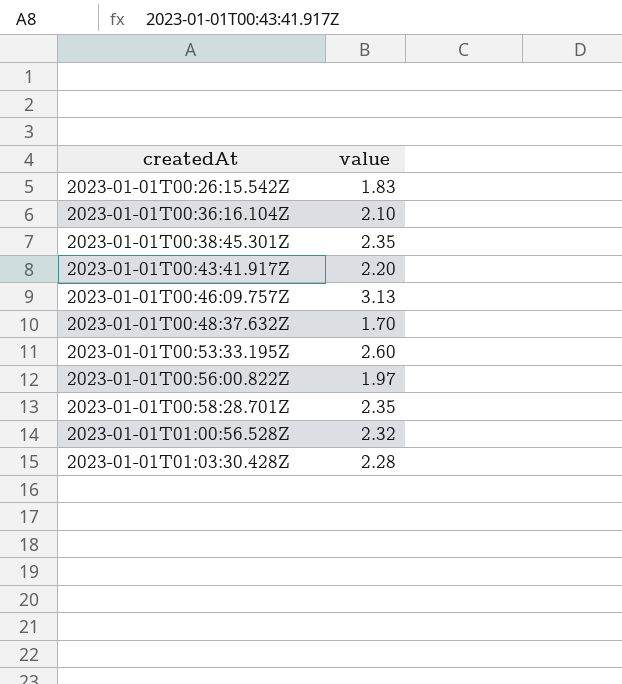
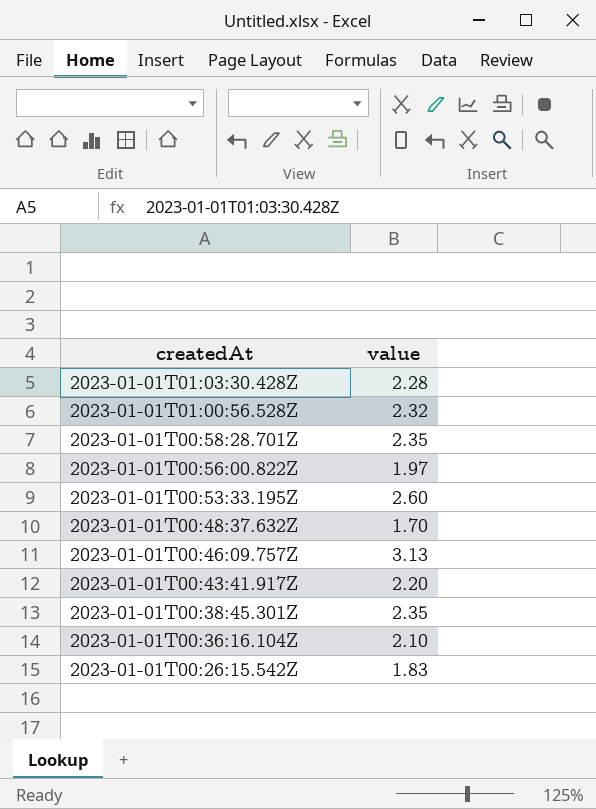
row order: createdAt ascending -> createdAt descending

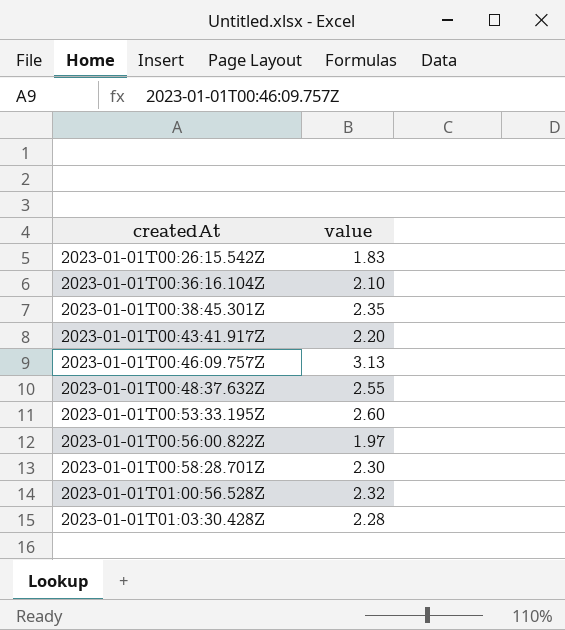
row order: createdAt descending -> createdAt ascending
2023-01-01T00:48:37.632Z | value: 1.70 -> 2.55
2023-01-01T00:58:28.701Z | value: 2.35 -> 2.30

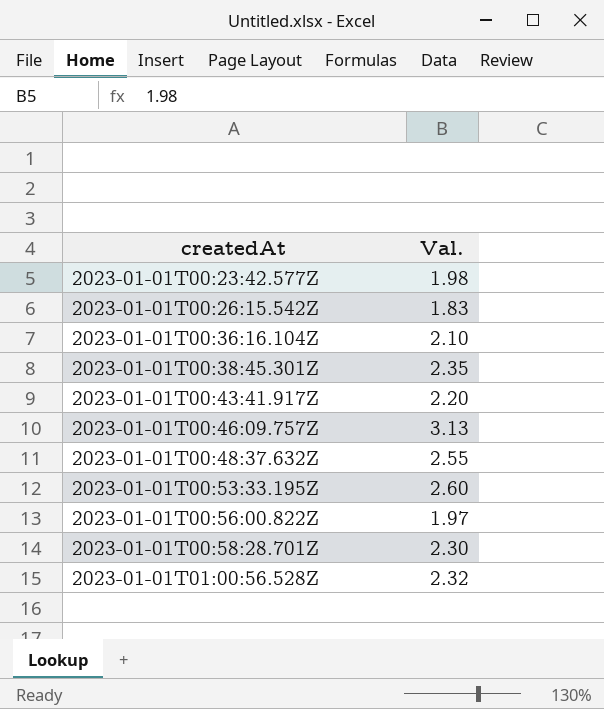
column name: value -> Val.
row 2023-01-01T01:03:30.428Z: 2.28 -> none
row 2023-01-01T00:23:42.577Z: none -> 1.98

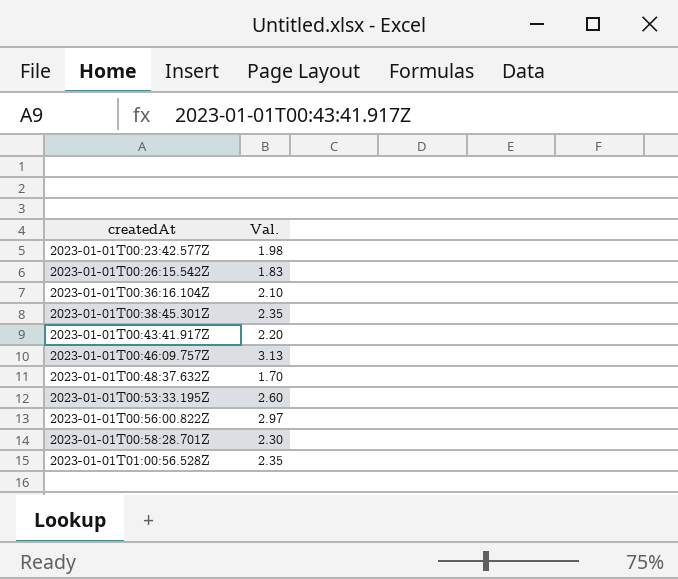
2023-01-01T00:48:37.632Z | Val.: 2.55 -> 1.70
2023-01-01T00:56:00.822Z | Val.: 1.97 -> 2.97
2023-01-01T01:00:56.528Z | Val.: 2.32 -> 2.35

